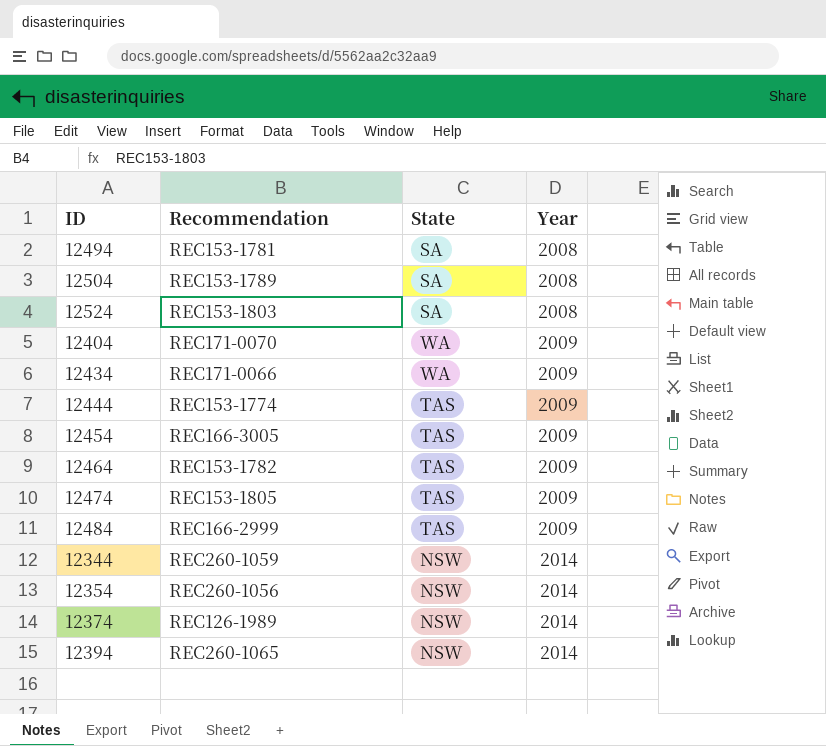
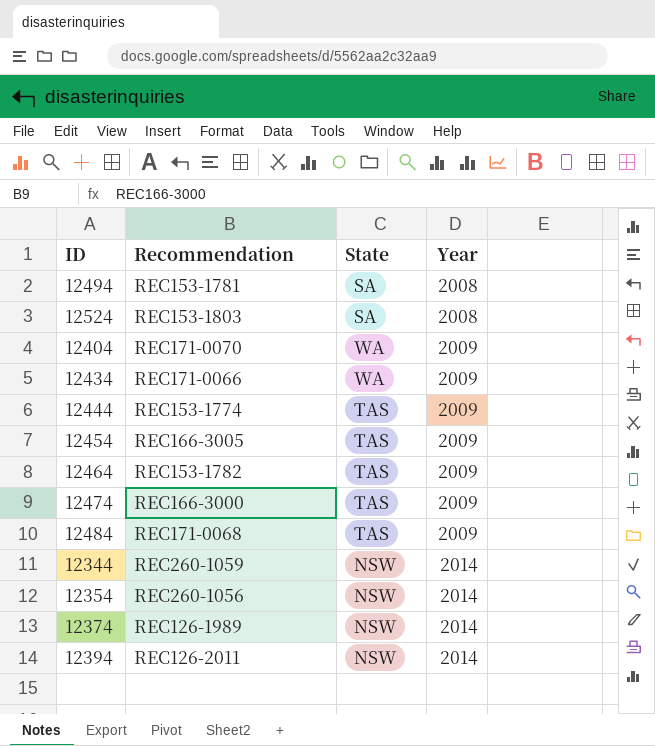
row 12504: REC153-1789 | SA | 2008 -> none
12474 | Recommendation: REC153-1805 -> REC166-3000
12484 | Recommendation: REC166-2999 -> REC171-0068
12394 | Recommendation: REC260-1065 -> REC126-2011

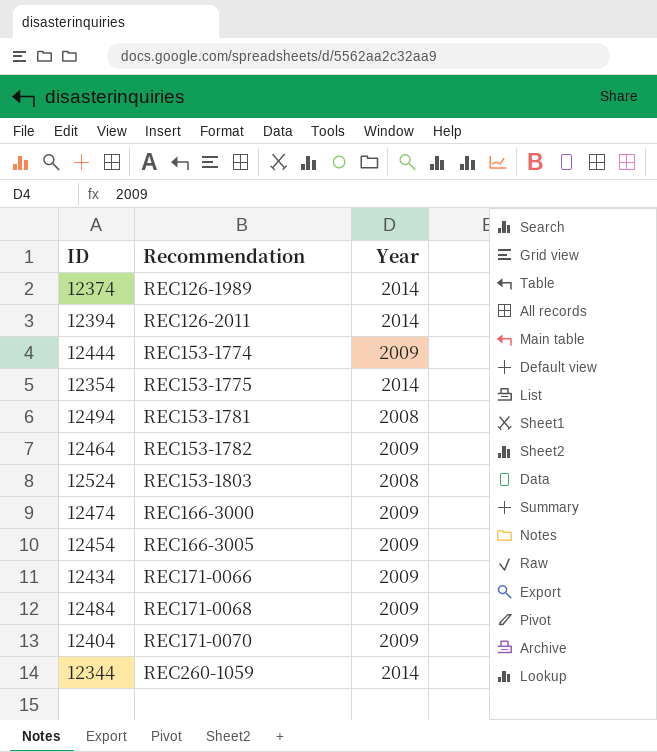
row order: Year ascending -> Recommendation ascending
column State | position: 3 -> none
12354 | Recommendation: REC260-1056 -> REC153-1775

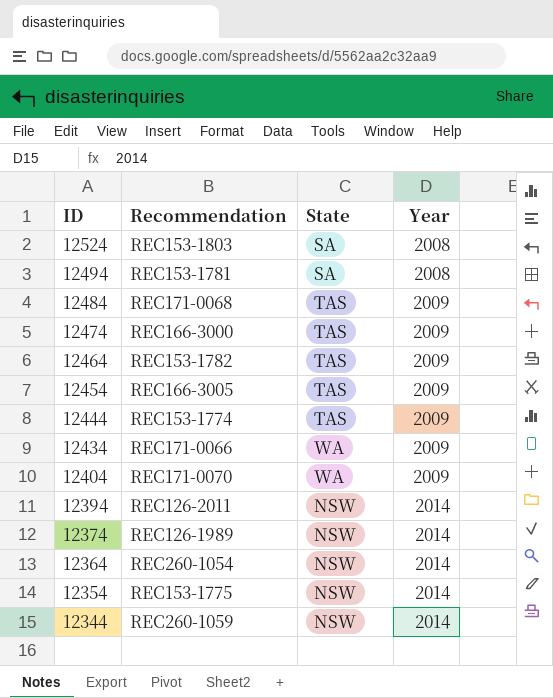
row order: Recommendation ascending -> ID descending
column State | position: none -> 3
row 12364: none -> REC260-1054 | NSW | 2014

